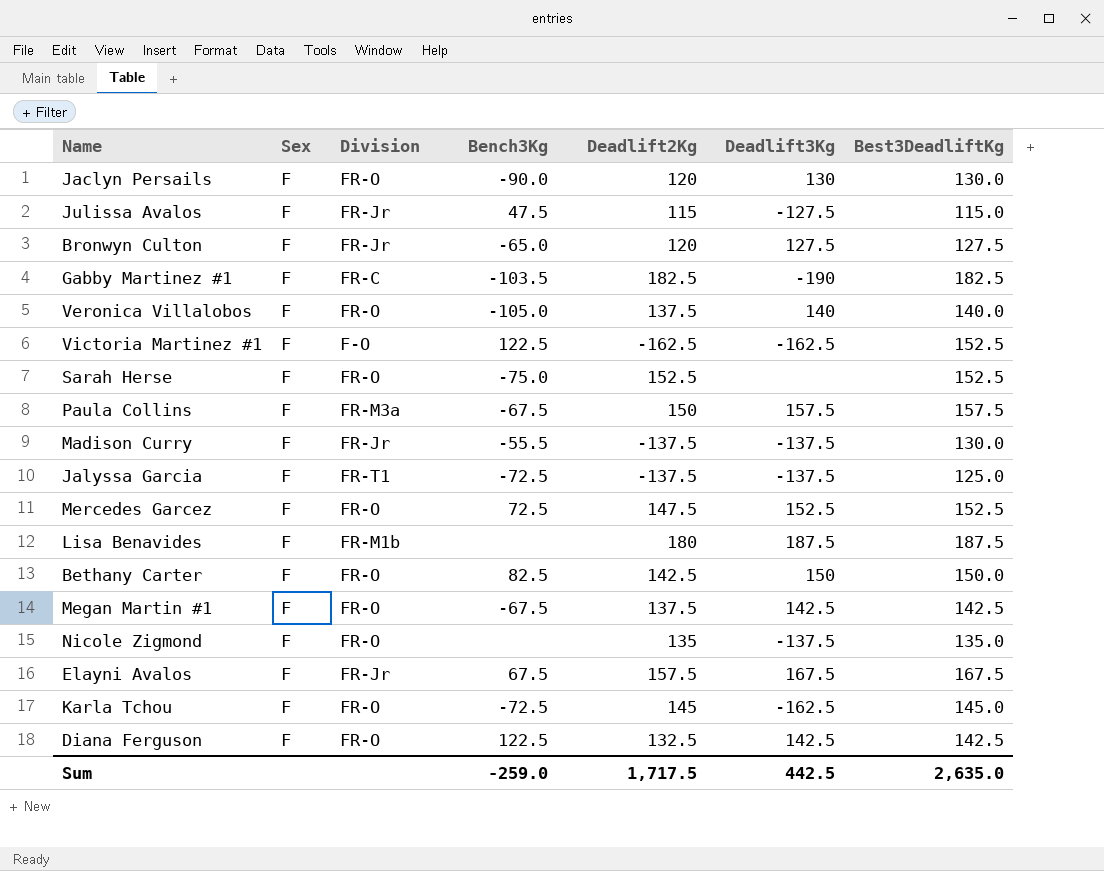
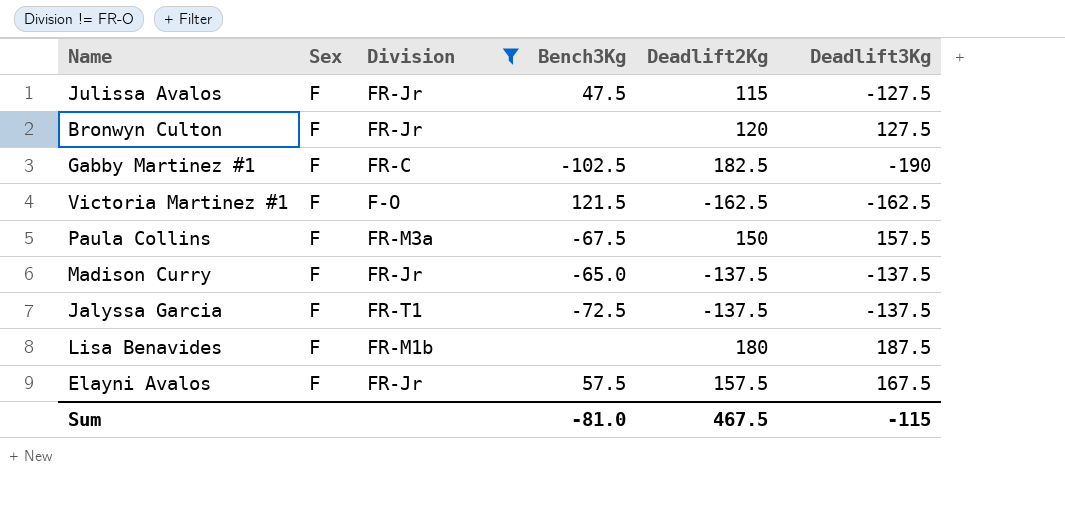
filter: none -> Division != FR-O
column Best3DeadliftKg | position: 7 -> none
Bronwyn Culton | Bench3Kg: -65.0 -> none
Gabby Martinez #1 | Bench3Kg: -103.5 -> -102.5
Victoria Martinez #1 | Bench3Kg: 122.5 -> 121.5
Madison Curry | Bench3Kg: -55.5 -> -65.0
Elayni Avalos | Bench3Kg: 67.5 -> 57.5
Sum | Bench3Kg: -259.0 -> -81.0
Sum | Deadlift2Kg: 1,717.5 -> 467.5
Sum | Deadlift3Kg: 442.5 -> -115

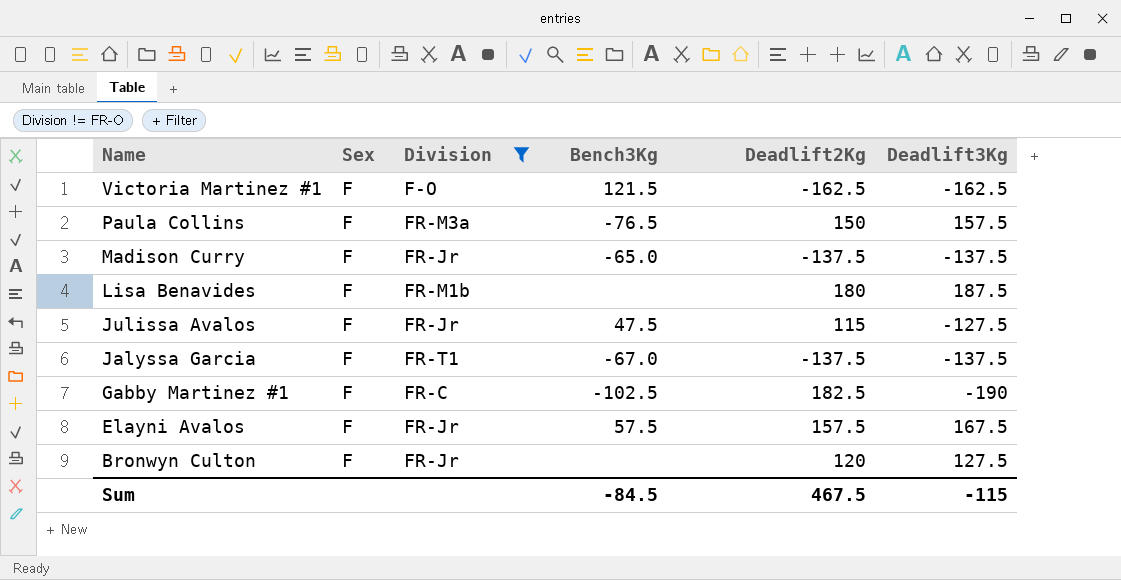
row order: none -> Name descending
Paula Collins | Bench3Kg: -67.5 -> -76.5
Jalyssa Garcia | Bench3Kg: -72.5 -> -67.0
Sum | Bench3Kg: -81.0 -> -84.5

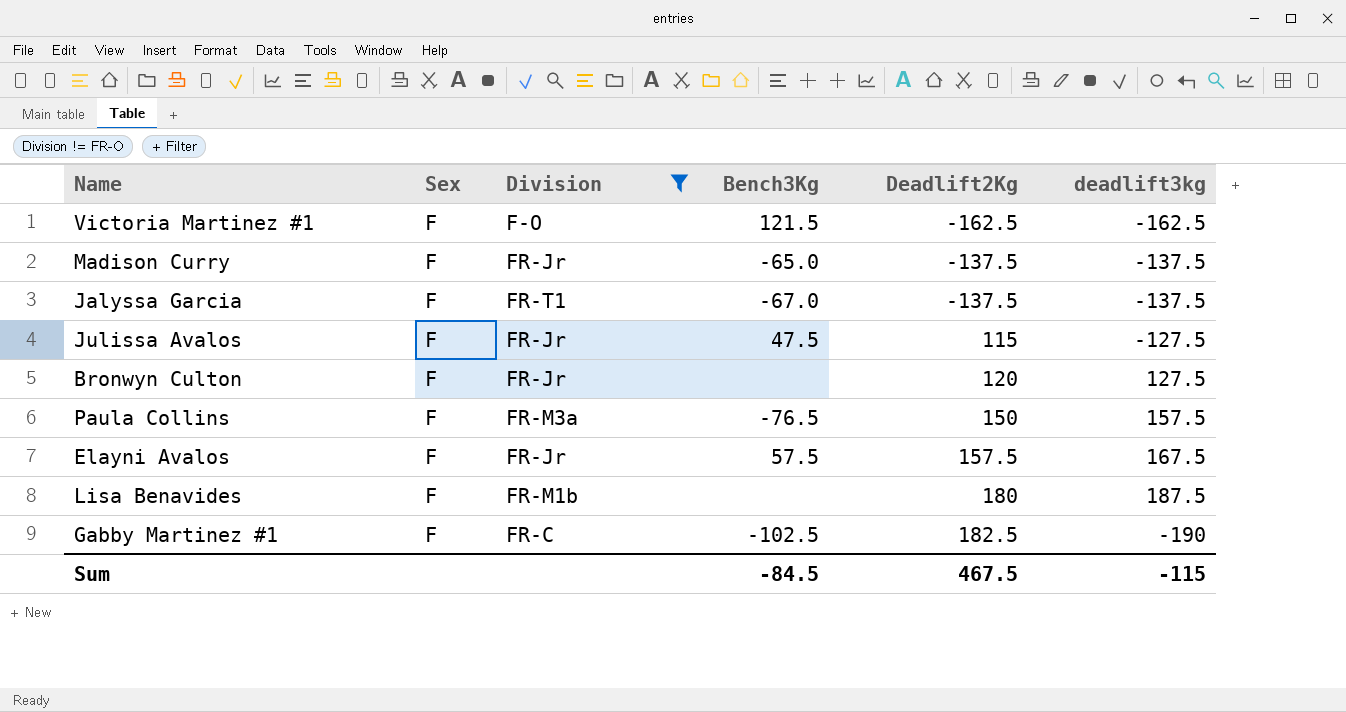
row order: Name descending -> Deadlift2Kg ascending
column name: Deadlift3Kg -> deadlift3kg

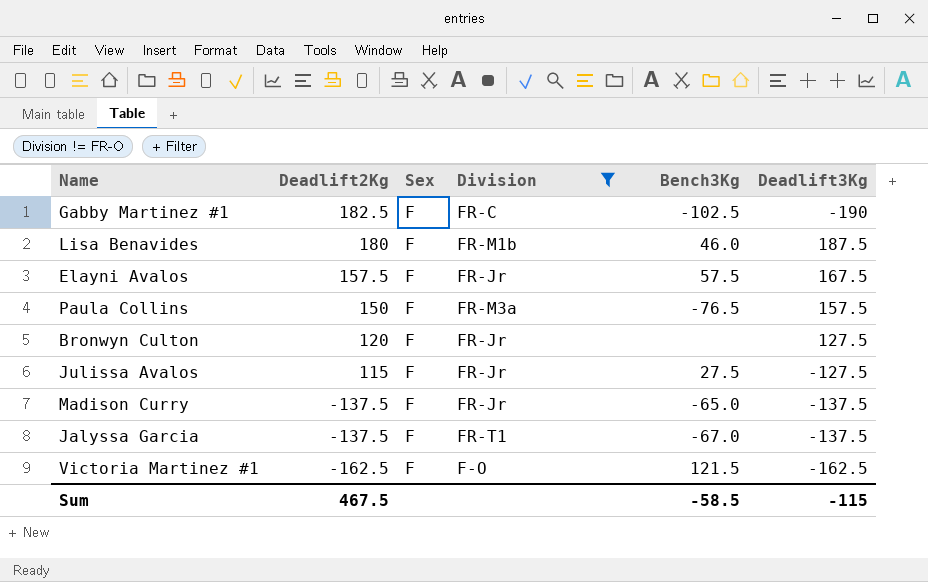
row order: Deadlift2Kg ascending -> Deadlift2Kg descending
column Deadlift2Kg | position: 5 -> 2
column name: deadlift3kg -> Deadlift3Kg
Lisa Benavides | Bench3Kg: none -> 46.0
Julissa Avalos | Bench3Kg: 47.5 -> 27.5
Sum | Bench3Kg: -84.5 -> -58.5

